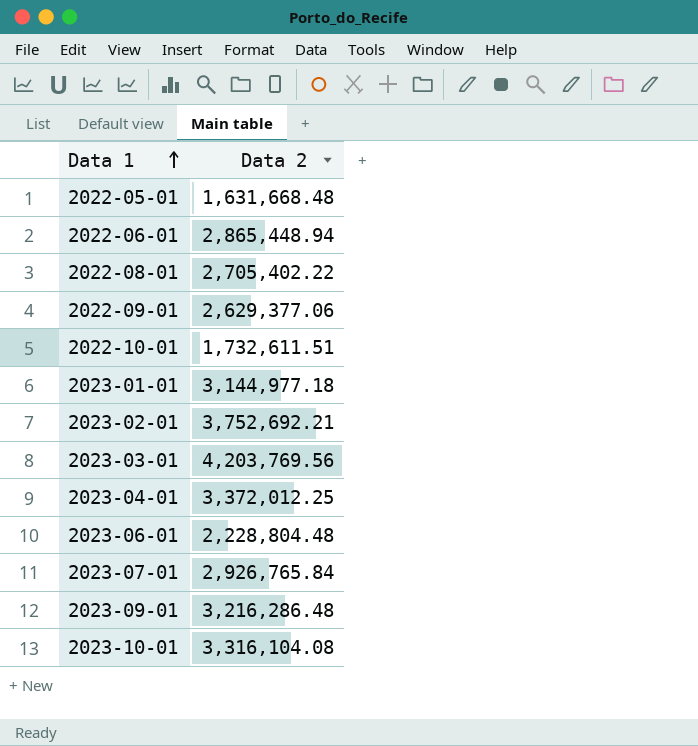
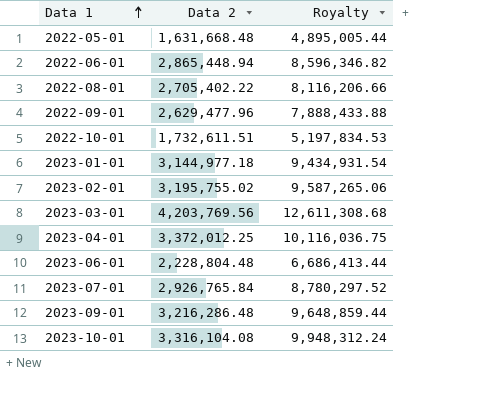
column Royalty | formula: none -> [Data 2] * 3
2022-09-01 | Data 2: 2,629,377.06 -> 2,629,477.96
2023-02-01 | Data 2: 3,752,692.21 -> 3,195,755.02

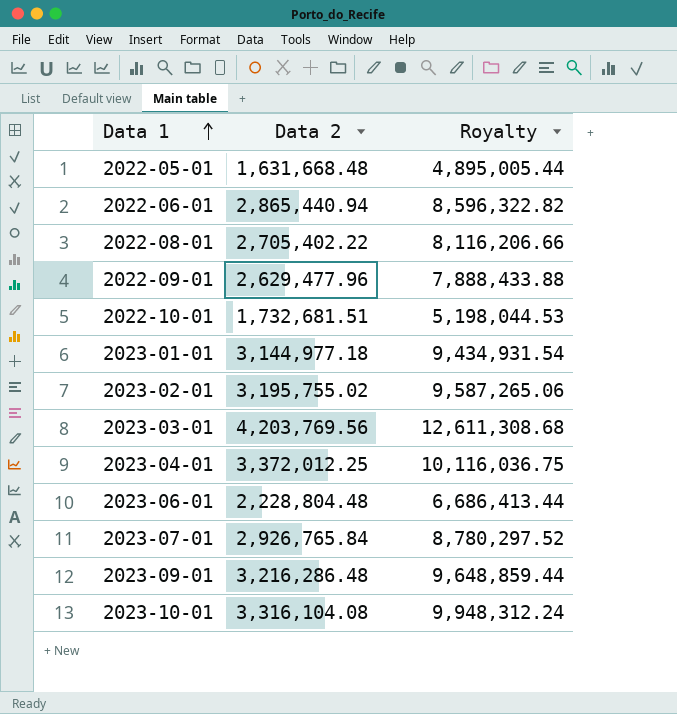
2022-06-01 | Data 2: 2,865,448.94 -> 2,865,440.94
2022-06-01 | Royalty: 8,596,346.82 -> 8,596,322.82
2022-10-01 | Data 2: 1,732,611.51 -> 1,732,681.51
2022-10-01 | Royalty: 5,197,834.53 -> 5,198,044.53

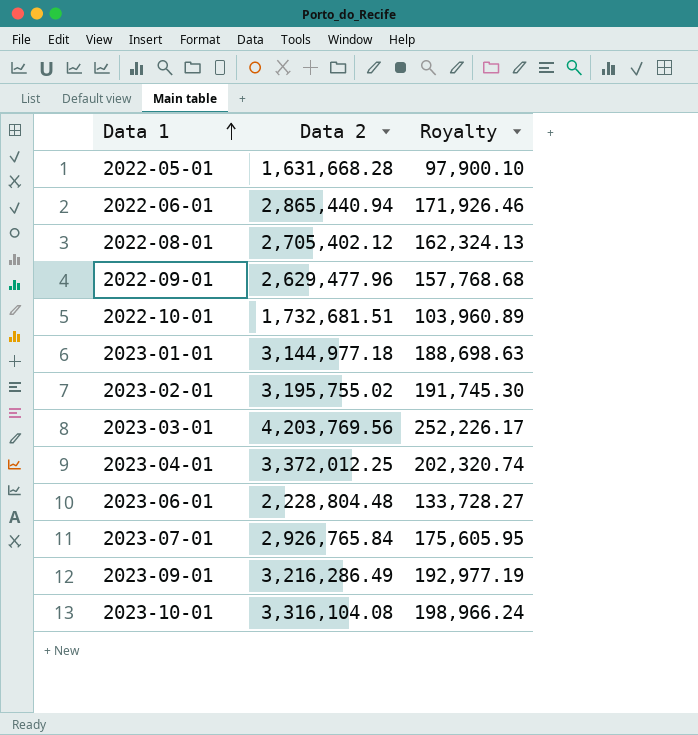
column Royalty | formula: [Data 2] * 3 -> [Data 2] * 0.06
2022-05-01 | Data 2: 1,631,668.48 -> 1,631,668.28
2022-08-01 | Data 2: 2,705,402.22 -> 2,705,402.12
2023-09-01 | Data 2: 3,216,286.48 -> 3,216,286.49

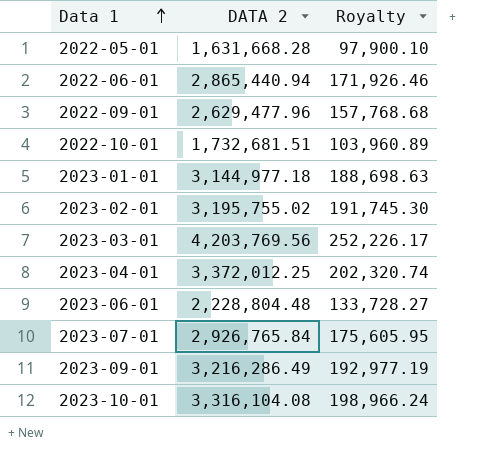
column name: Data 2 -> DATA 2
row 2022-08-01: 2,705,402.12 | 162,324.13 -> none

